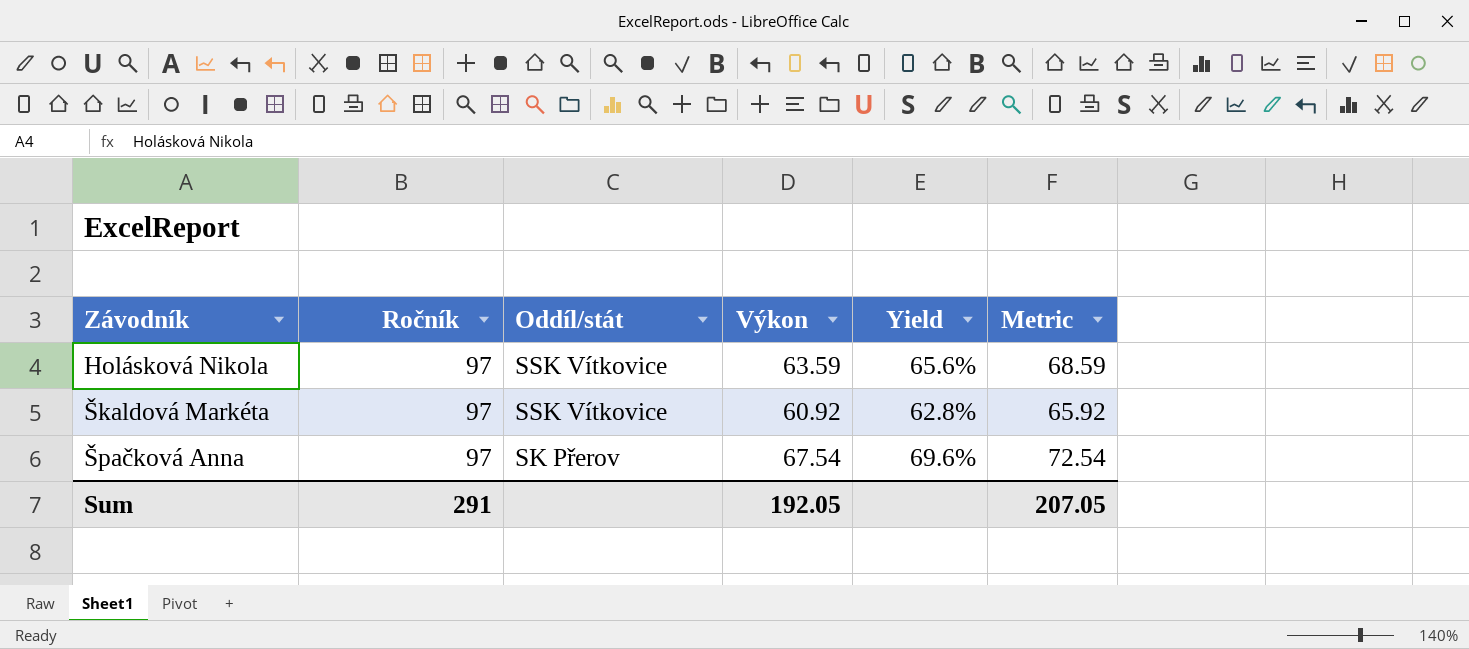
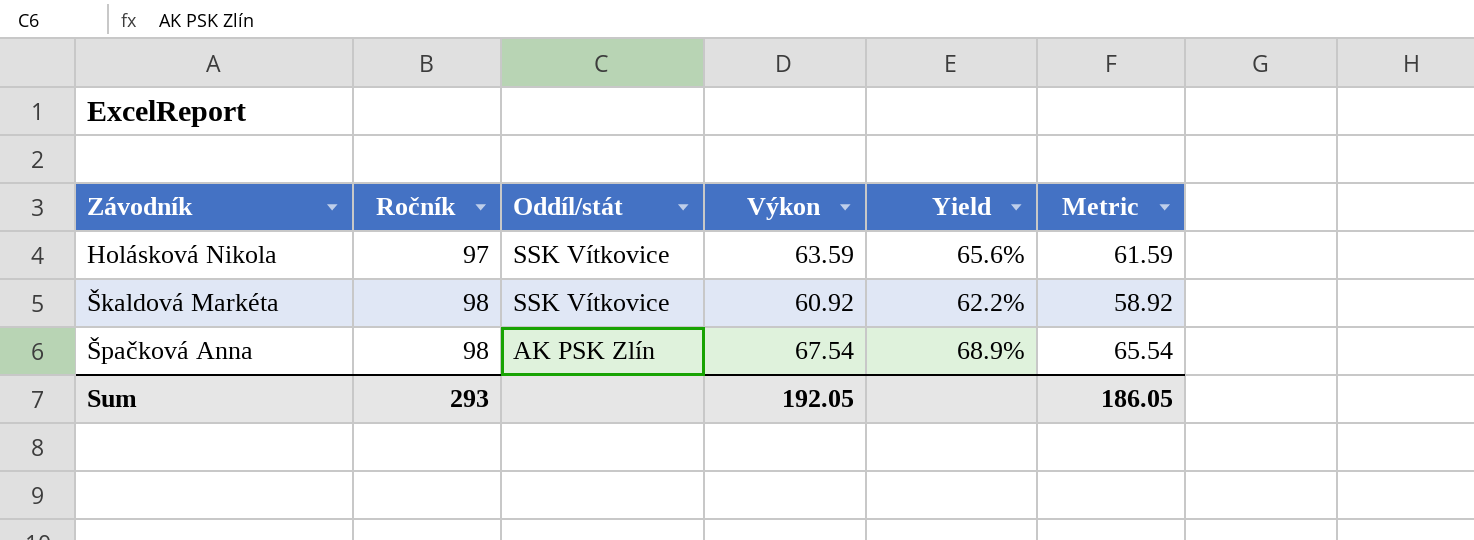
column Metric | formula: [Výkon] + 5 -> [Výkon] - 2
Škaldová Markéta | Ročník: 97 -> 98
Škaldová Markéta | Yield: 62.8% -> 62.2%
Špačková Anna | Ročník: 97 -> 98
Špačková Anna | Oddíl/stát: SK Přerov -> AK PSK Zlín
Špačková Anna | Yield: 69.6% -> 68.9%
Sum | Ročník: 291 -> 293
Sum | Metric: 207.05 -> 186.05

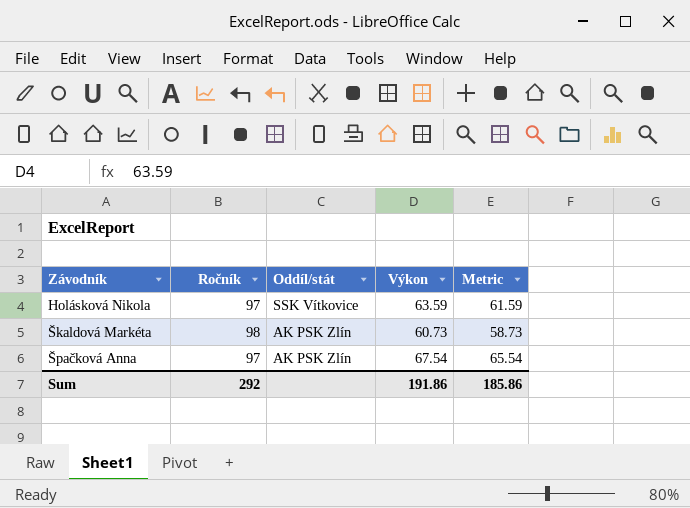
column Yield | formula: [Výkon] / [Ročník] -> none
Škaldová Markéta | Oddíl/stát: SSK Vítkovice -> AK PSK Zlín
Škaldová Markéta | Výkon: 60.92 -> 60.73
Škaldová Markéta | Metric: 58.92 -> 58.73
Špačková Anna | Ročník: 98 -> 97
Sum | Ročník: 293 -> 292
Sum | Výkon: 192.05 -> 191.86
Sum | Metric: 186.05 -> 185.86

